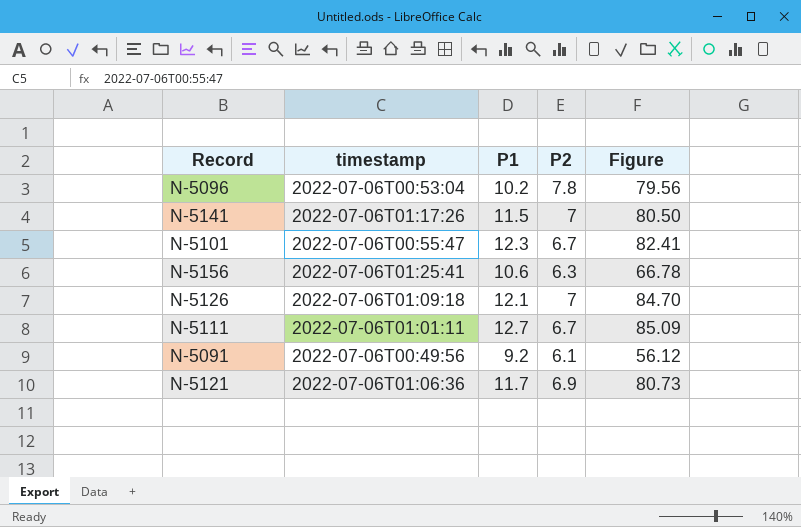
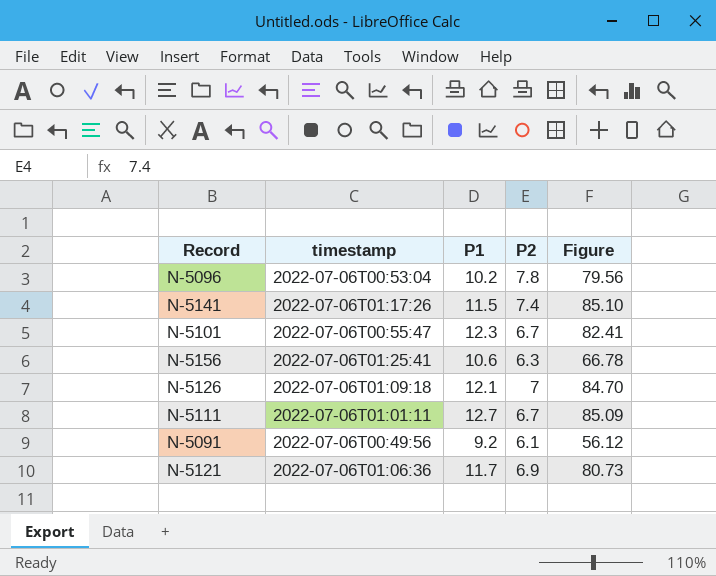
N-5141 | P2: 7 -> 7.4
N-5141 | Figure: 80.50 -> 85.10

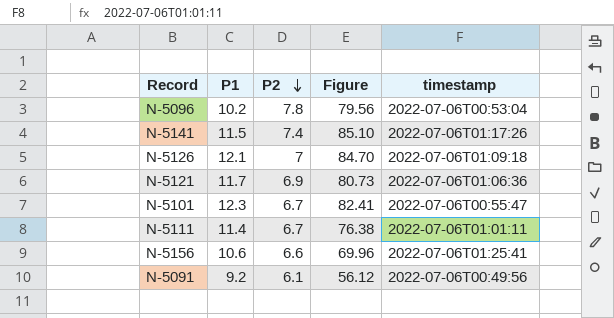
row order: none -> P2 descending
column timestamp | position: 2 -> 5
N-5111 | P1: 12.7 -> 11.4
N-5111 | Figure: 85.09 -> 76.38
N-5156 | P2: 6.3 -> 6.6
N-5156 | Figure: 66.78 -> 69.96

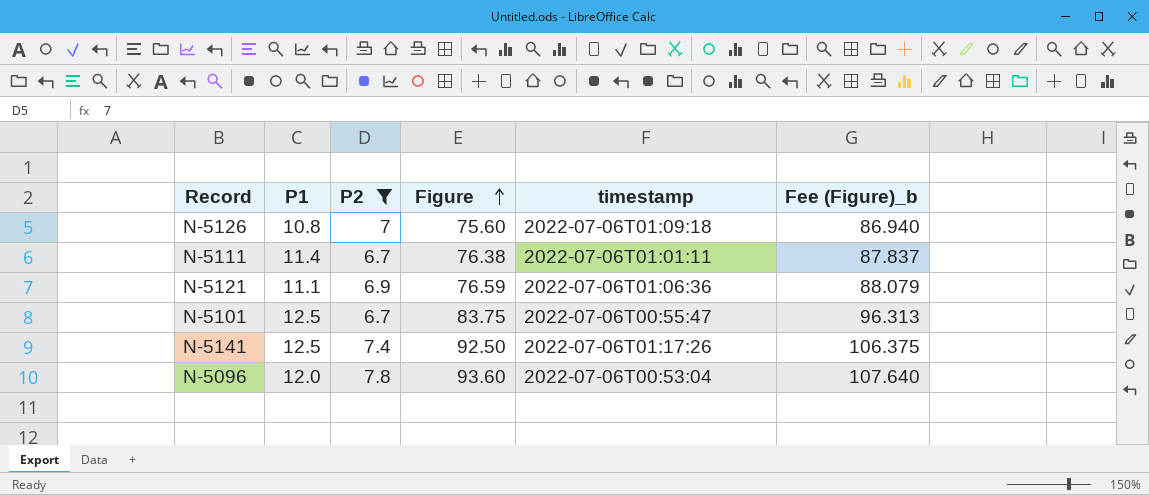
filter: none -> P2 >= 6.7
row order: P2 descending -> Figure ascending
column Fee (Figure)_b | formula: none -> [Figure] * 1.15
N-5126 | P1: 12.1 -> 10.8
N-5126 | Figure: 84.70 -> 75.60
N-5121 | P1: 11.7 -> 11.1
N-5121 | Figure: 80.73 -> 76.59
N-5101 | P1: 12.3 -> 12.5
N-5101 | Figure: 82.41 -> 83.75
N-5141 | P1: 11.5 -> 12.5
N-5141 | Figure: 85.10 -> 92.50
N-5096 | P1: 10.2 -> 12.0
N-5096 | Figure: 79.56 -> 93.60

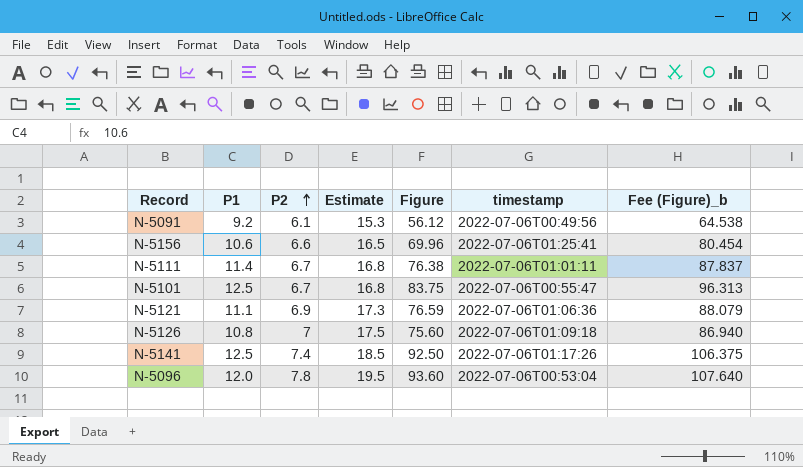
filter: P2 >= 6.7 -> none
row order: Figure ascending -> P2 ascending
column Estimate | formula: none -> [P2] * 2.5

